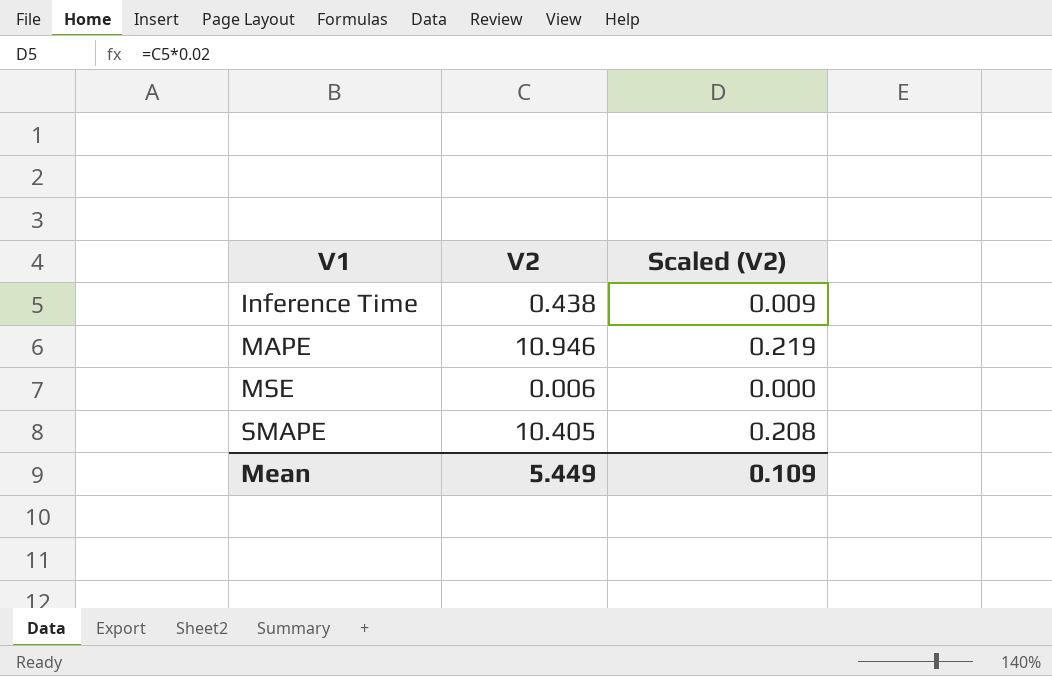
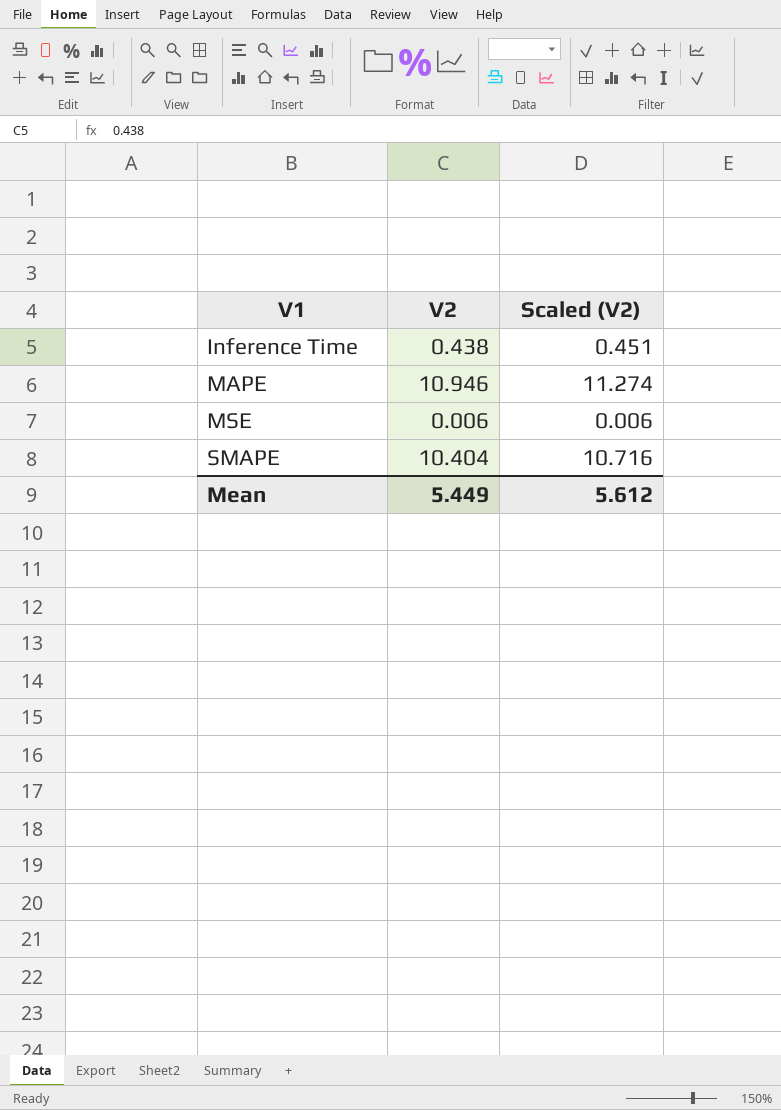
column Scaled (V2) | formula: [V2] * 0.02 -> [V2] * 1.03
SMAPE | V2: 10.405 -> 10.404
Mean | Scaled (V2): 0.109 -> 5.612

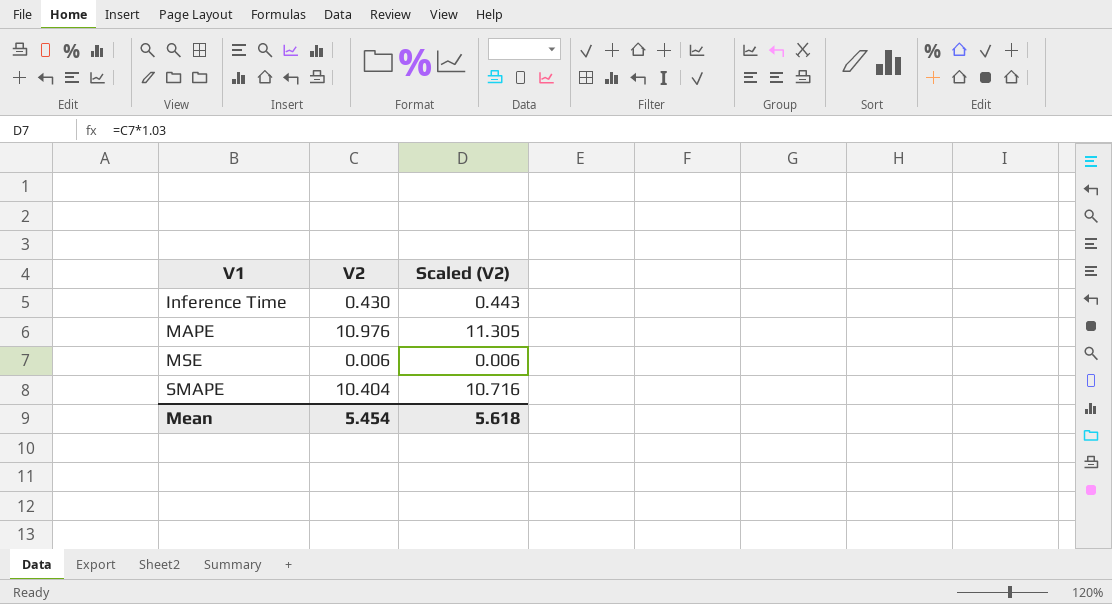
Inference Time | V2: 0.438 -> 0.430
Inference Time | Scaled (V2): 0.451 -> 0.443
MAPE | V2: 10.946 -> 10.976
MAPE | Scaled (V2): 11.274 -> 11.305
Mean | V2: 5.449 -> 5.454
Mean | Scaled (V2): 5.612 -> 5.618

